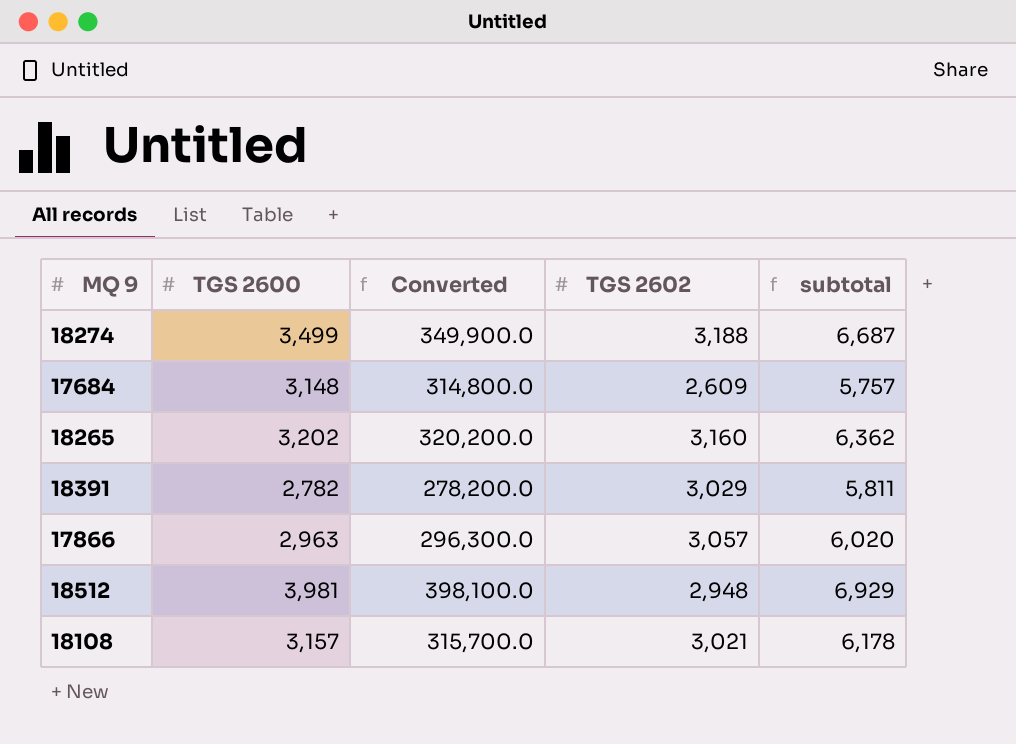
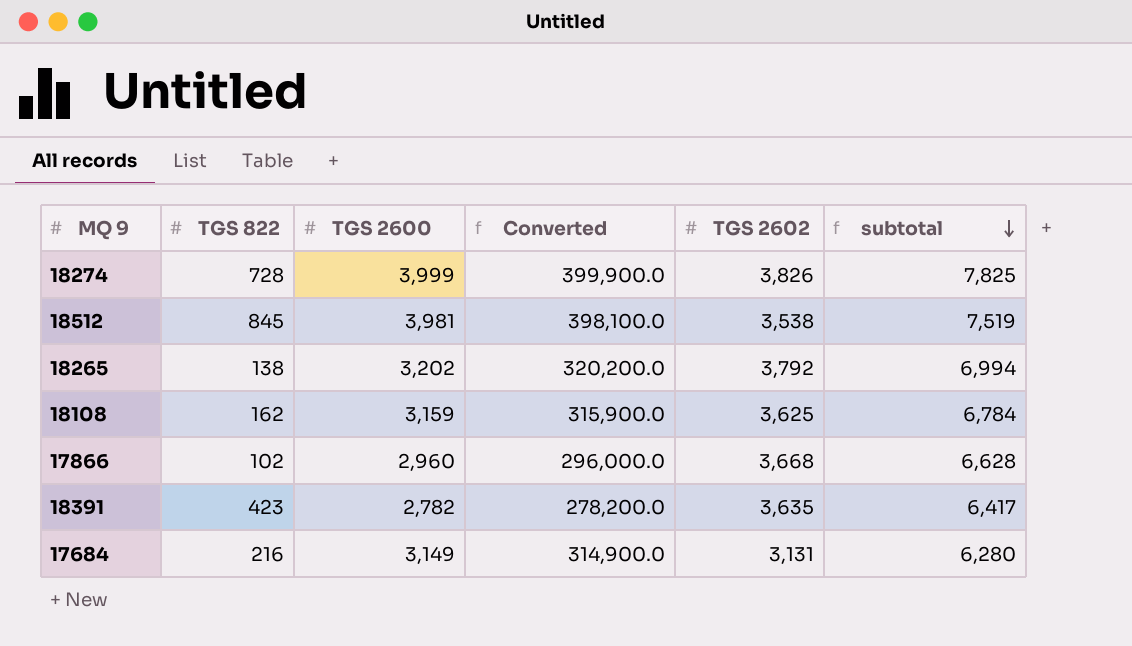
row order: none -> subtotal descending
column TGS 822 | position: none -> 2
18274 | TGS 2600: 3,499 -> 3,999
18274 | Converted: 349,900.0 -> 399,900.0
18274 | TGS 2602: 3,188 -> 3,826
18274 | subtotal: 6,687 -> 7,825
18512 | TGS 2602: 2,948 -> 3,538
18512 | subtotal: 6,929 -> 7,519
18265 | TGS 2602: 3,160 -> 3,792
18265 | subtotal: 6,362 -> 6,994
18108 | TGS 2600: 3,157 -> 3,159
18108 | Converted: 315,700.0 -> 315,900.0
18108 | TGS 2602: 3,021 -> 3,625
18108 | subtotal: 6,178 -> 6,784
17866 | TGS 2600: 2,963 -> 2,960
17866 | Converted: 296,300.0 -> 296,000.0
17866 | TGS 2602: 3,057 -> 3,668
17866 | subtotal: 6,020 -> 6,628
18391 | TGS 2602: 3,029 -> 3,635
18391 | subtotal: 5,811 -> 6,417
17684 | TGS 2600: 3,148 -> 3,149
17684 | Converted: 314,800.0 -> 314,900.0
17684 | TGS 2602: 2,609 -> 3,131
17684 | subtotal: 5,757 -> 6,280

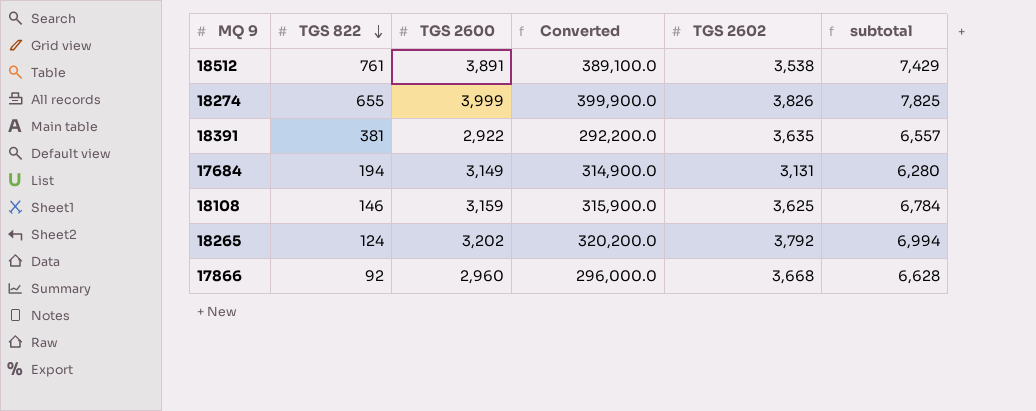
row order: subtotal descending -> TGS 822 descending
18512 | TGS 822: 845 -> 761
18512 | TGS 2600: 3,981 -> 3,891
18512 | Converted: 398,100.0 -> 389,100.0
18512 | subtotal: 7,519 -> 7,429
18274 | TGS 822: 728 -> 655
18391 | TGS 822: 423 -> 381
18391 | TGS 2600: 2,782 -> 2,922
18391 | Converted: 278,200.0 -> 292,200.0
18391 | subtotal: 6,417 -> 6,557
17684 | TGS 822: 216 -> 194
18108 | TGS 822: 162 -> 146
18265 | TGS 822: 138 -> 124
17866 | TGS 822: 102 -> 92

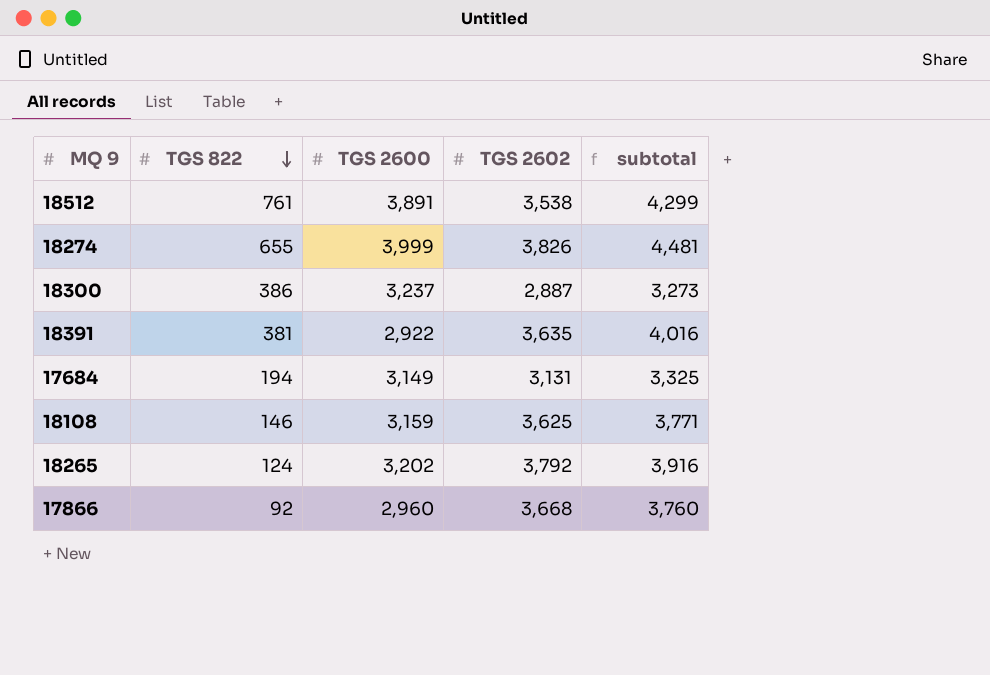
column Converted | formula: [TGS 2600] * 100 -> none
column subtotal | formula: [TGS 2600] + [TGS 2602] -> [TGS 822] + [TGS 2602]
row 18300: none -> 386 | 3,237 | 2,887 | 3,273

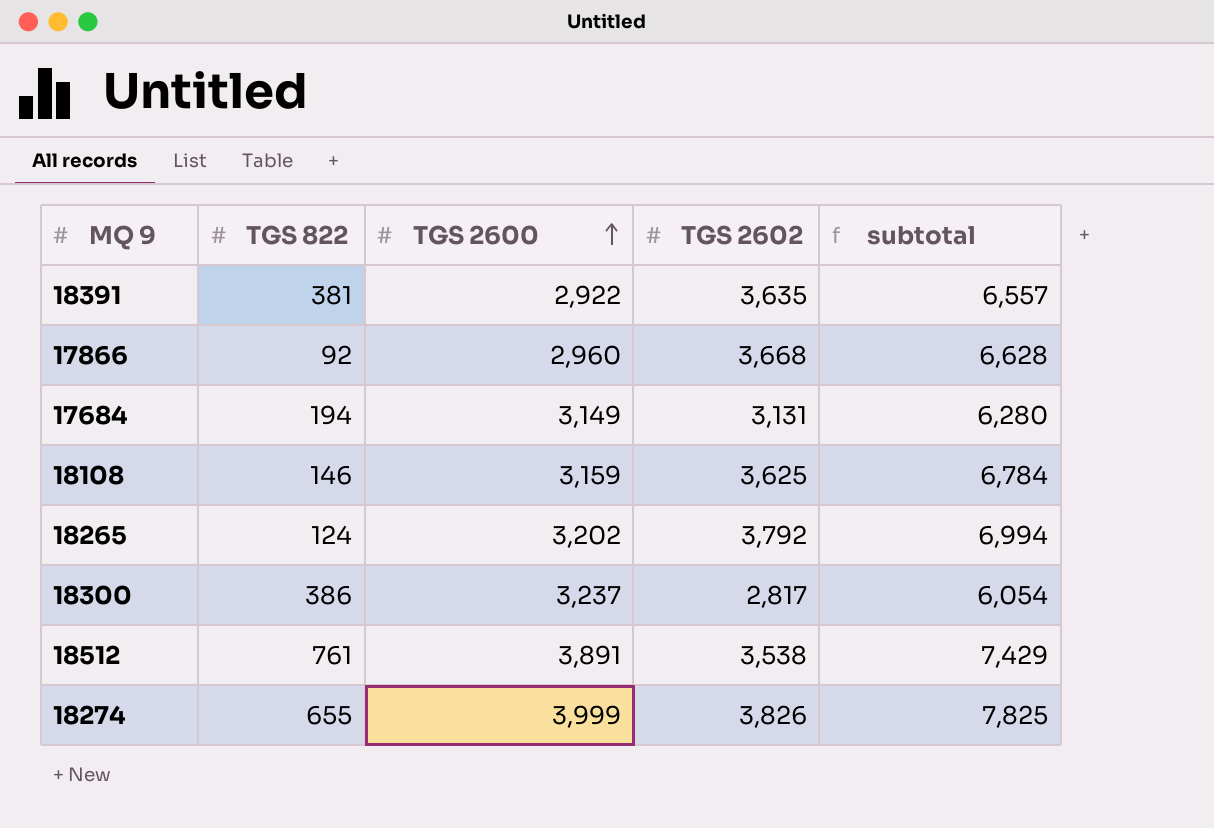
row order: TGS 822 descending -> TGS 2600 ascending
column subtotal | formula: [TGS 822] + [TGS 2602] -> [TGS 2600] + [TGS 2602]
18300 | TGS 2602: 2,887 -> 2,817

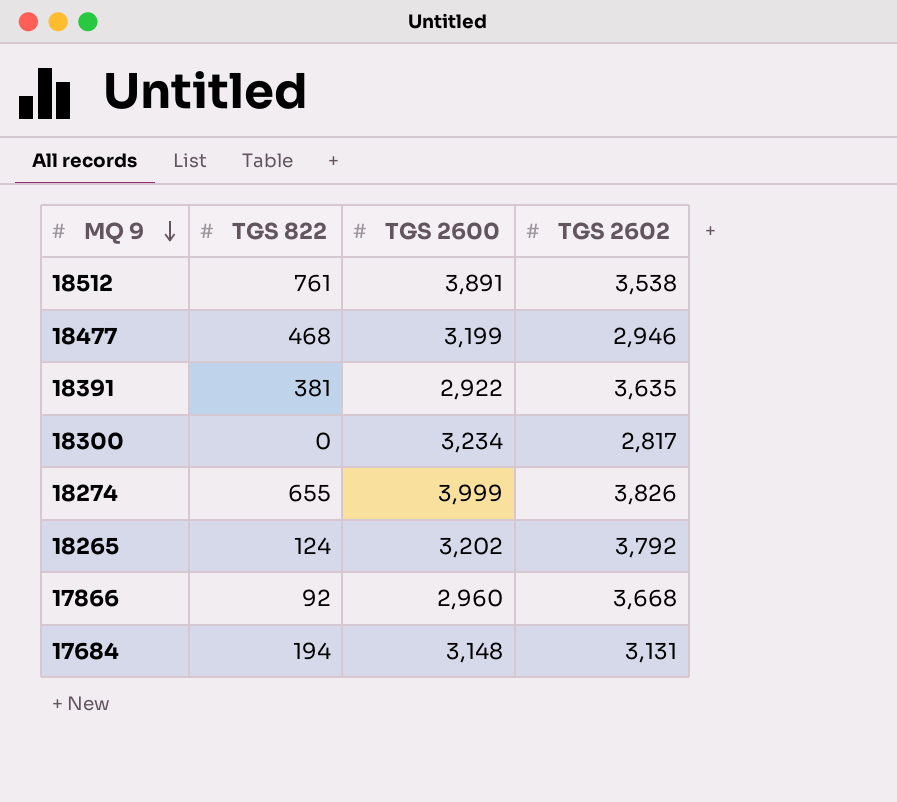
row order: TGS 2600 ascending -> MQ 9 descending
column subtotal | formula: [TGS 2600] + [TGS 2602] -> none
row 18108: 146 | 3,159 | 3,625 | 6,784 -> none
row 18477: none -> 468 | 3,199 | 2,946
18300 | TGS 822: 386 -> 0
18300 | TGS 2600: 3,237 -> 3,234
17684 | TGS 2600: 3,149 -> 3,148

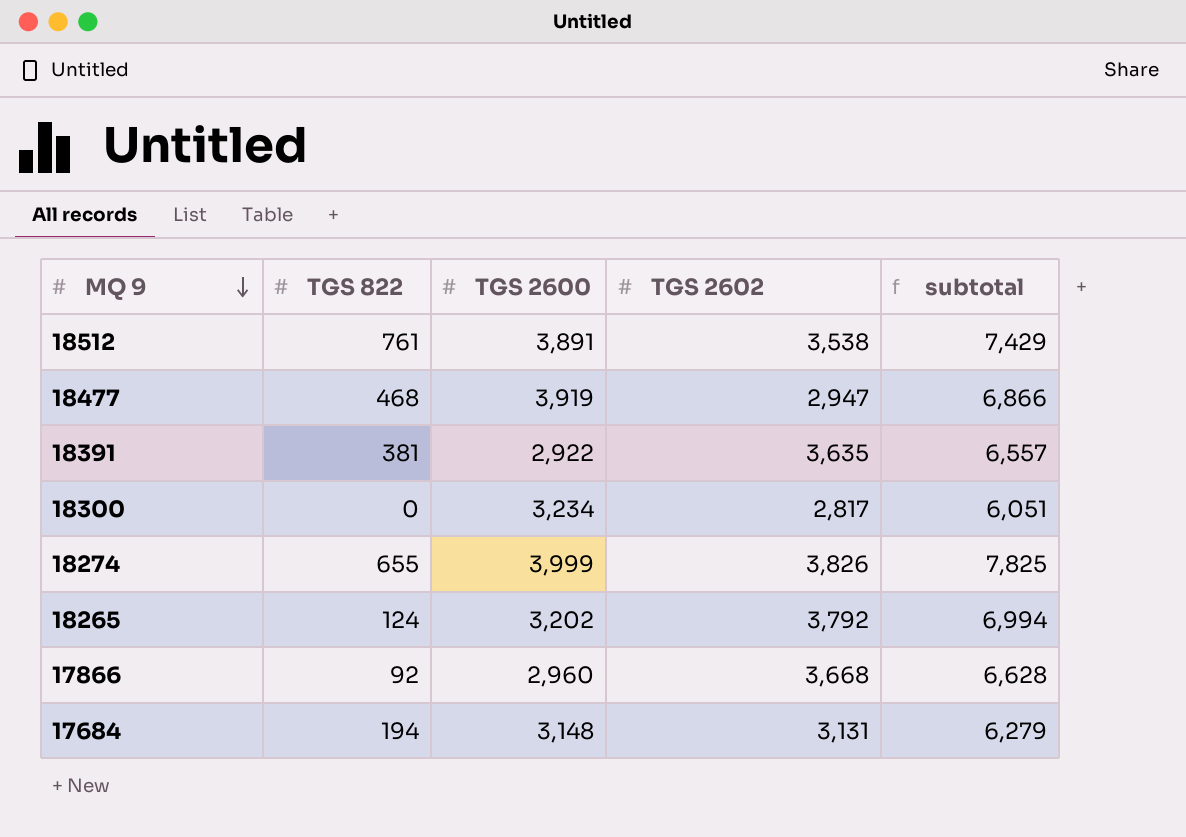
column subtotal | formula: none -> [TGS 2600] + [TGS 2602]
18477 | TGS 2600: 3,199 -> 3,919
18477 | TGS 2602: 2,946 -> 2,947

